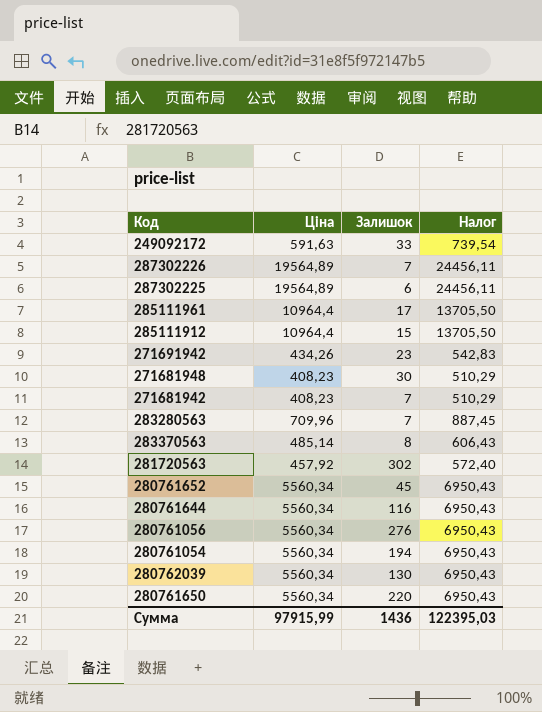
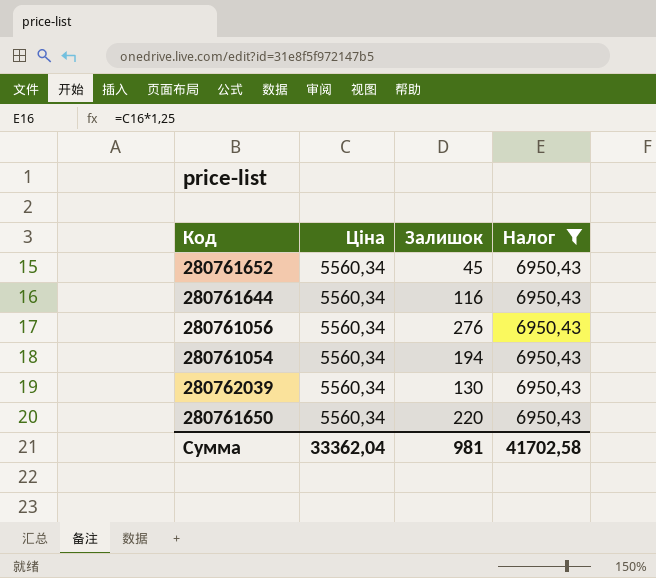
filter: none -> Налог = 6950,43
Сумма | Ціна: 97915,99 -> 33362,04
Сумма | Залишок: 1436 -> 981
Сумма | Налог: 122395,03 -> 41702,58

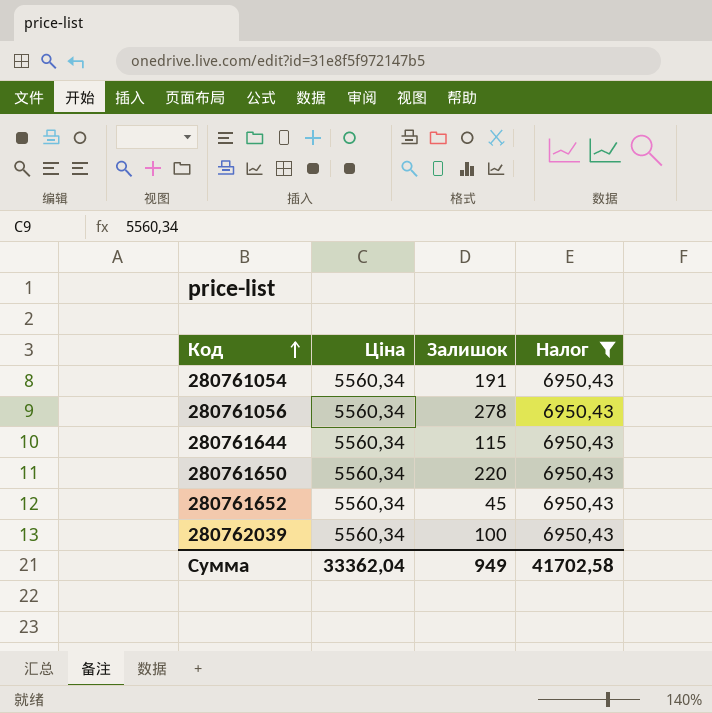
row order: none -> Код ascending
280761054 | Залишок: 194 -> 191
280761056 | Залишок: 276 -> 278
280761644 | Залишок: 116 -> 115
280762039 | Залишок: 130 -> 100
Сумма | Залишок: 981 -> 949

